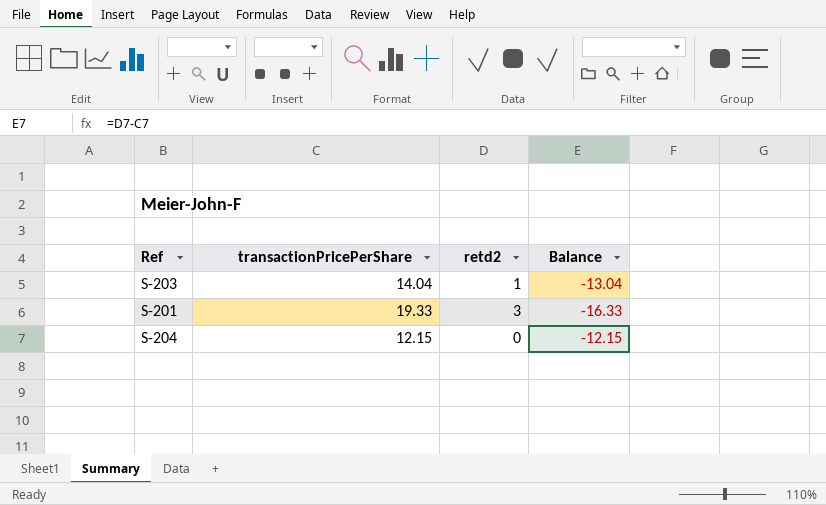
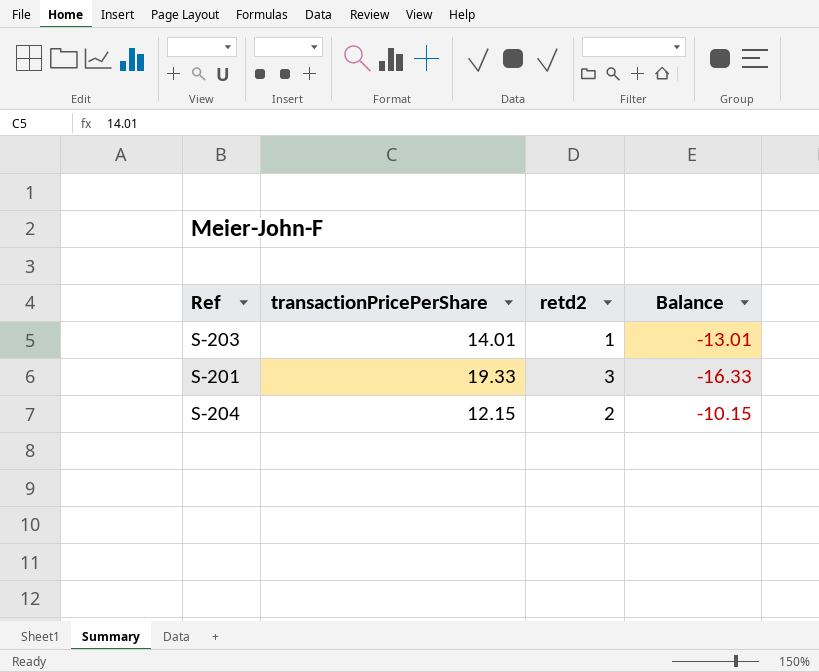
S-203 | transactionPricePerShare: 14.04 -> 14.01
S-203 | Balance: -13.04 -> -13.01
S-204 | retd2: 0 -> 2
S-204 | Balance: -12.15 -> -10.15

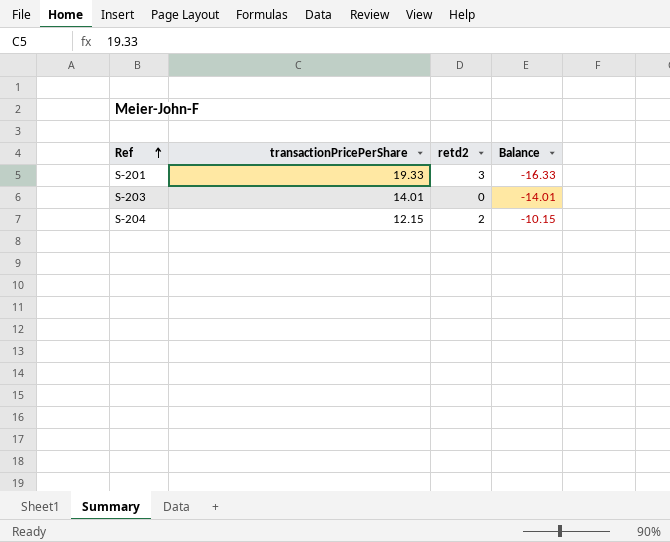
row order: none -> Ref ascending
S-203 | retd2: 1 -> 0
S-203 | Balance: -13.01 -> -14.01

